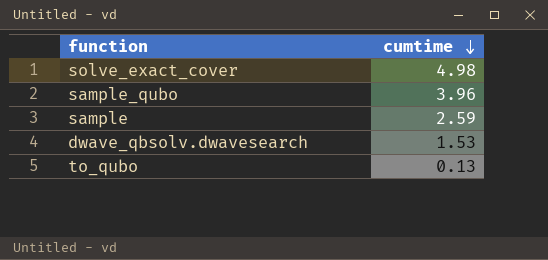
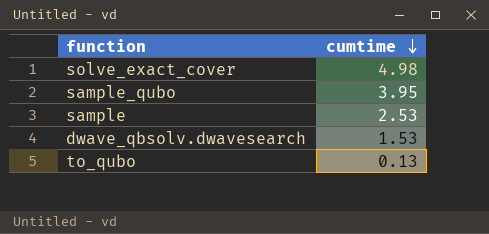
sample_qubo | cumtime: 3.96 -> 3.95
sample | cumtime: 2.59 -> 2.53

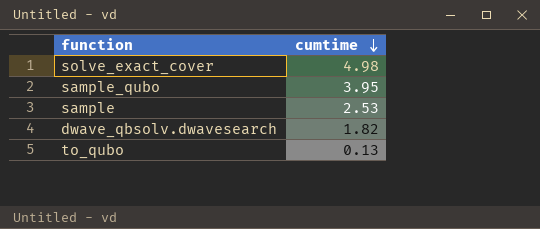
dwave_qbsolv.dwavesearch | cumtime: 1.53 -> 1.82

